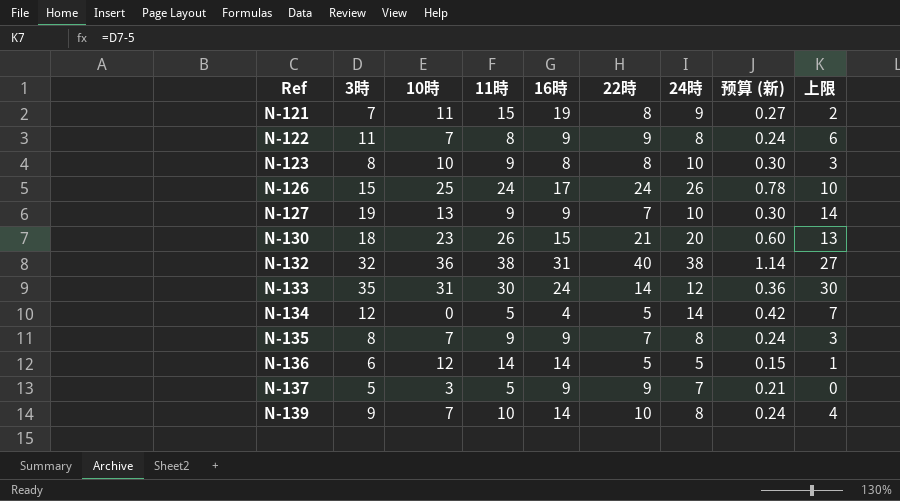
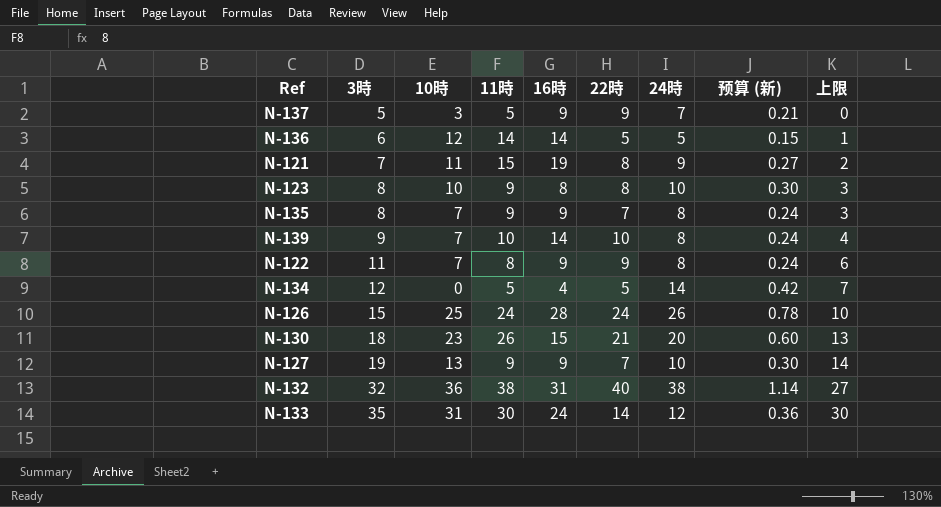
row order: Ref ascending -> 3時 ascending
N-126 | 16時: 17 -> 28

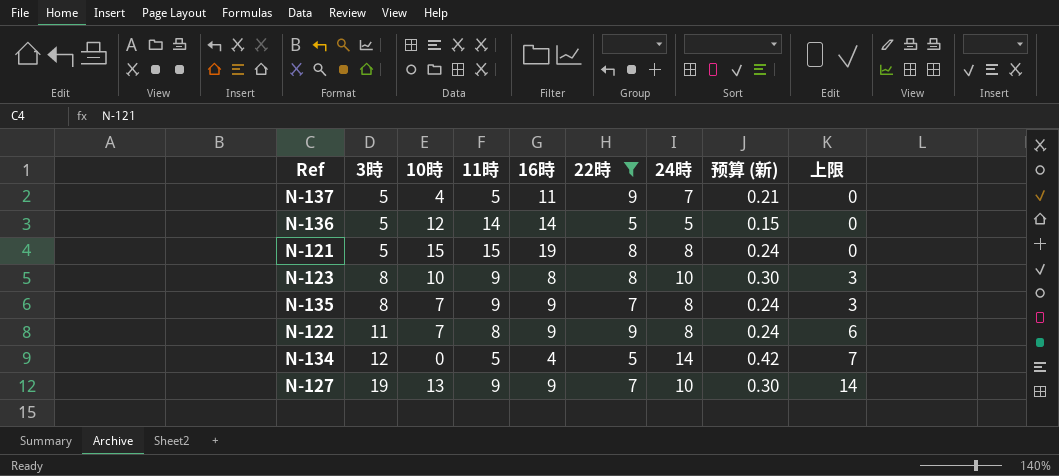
filter: none -> 22時 <= 9
N-137 | 10時: 3 -> 4
N-137 | 16時: 9 -> 11
N-136 | 3時: 6 -> 5
N-136 | 上限: 1 -> 0
N-121 | 3時: 7 -> 5
N-121 | 10時: 11 -> 15
N-121 | 24時: 9 -> 8
N-121 | 预算 (新): 0.27 -> 0.24
N-121 | 上限: 2 -> 0

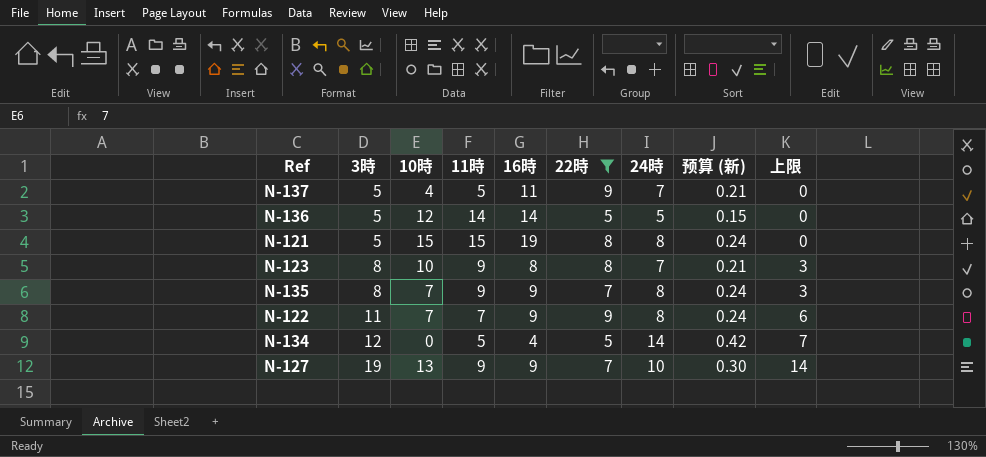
N-123 | 24時: 10 -> 7
N-123 | 预算 (新): 0.30 -> 0.21
N-122 | 11時: 8 -> 7

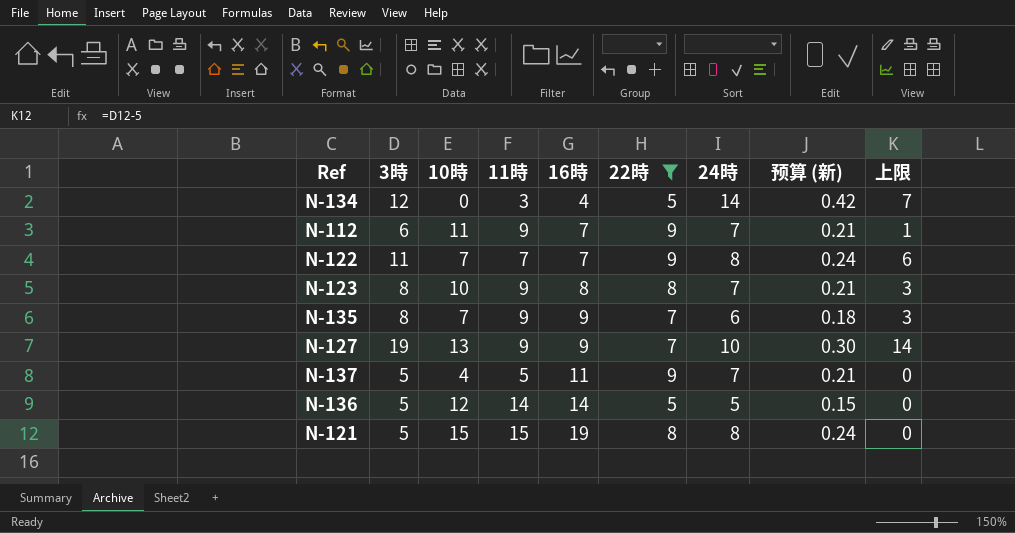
row order: 3時 ascending -> 16時 ascending
N-134 | 11時: 5 -> 3
row N-112: none -> 6 | 11 | 9 | 7 | 9 | 7 | 0.21 | 1
N-122 | 16時: 9 -> 7
N-135 | 24時: 8 -> 6
N-135 | 预算 (新): 0.24 -> 0.18

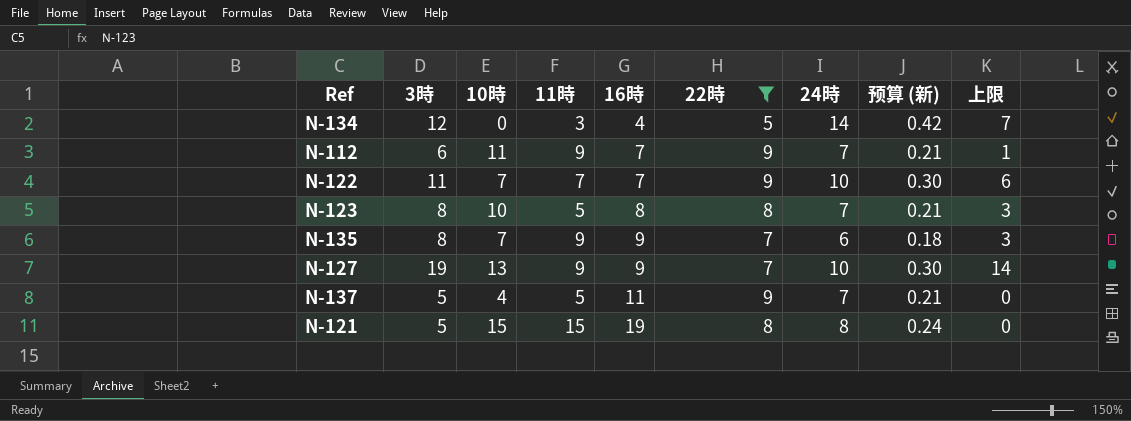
row N-136: 5 | 12 | 14 | 14 | 5 | 5 | 0.15 | 0 -> none
N-122 | 24時: 8 -> 10
N-122 | 预算 (新): 0.24 -> 0.30
N-123 | 11時: 9 -> 5

